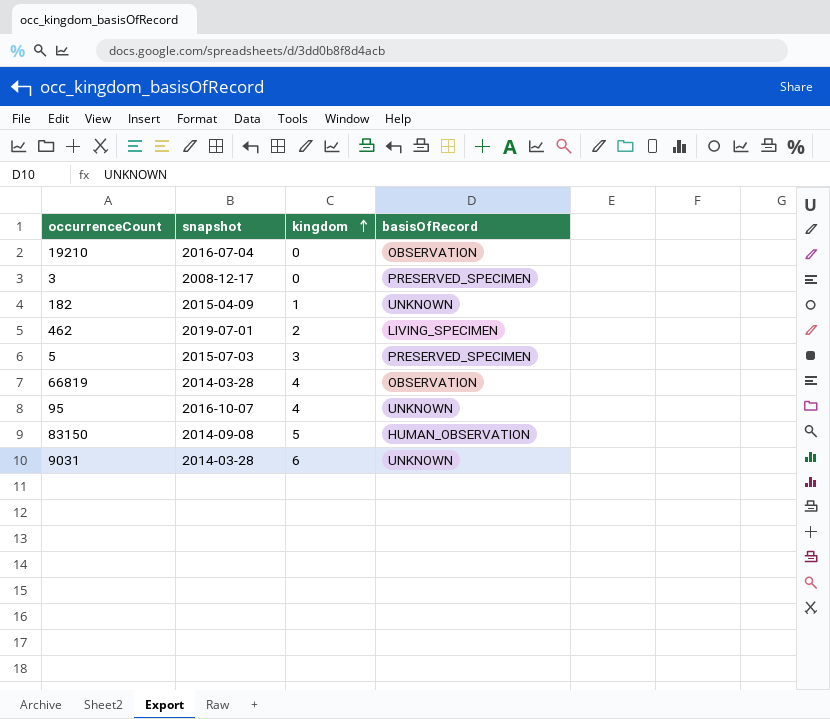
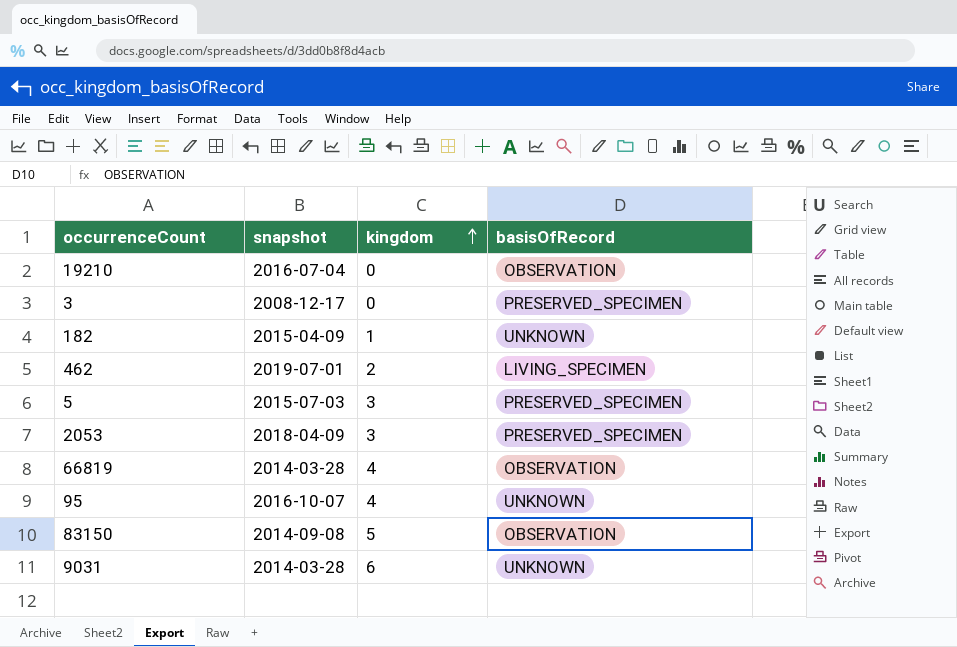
row 2053: none -> 2018-04-09 | 3 | PRESERVED_SPECIMEN
83150 | basisOfRecord: HUMAN_OBSERVATION -> OBSERVATION

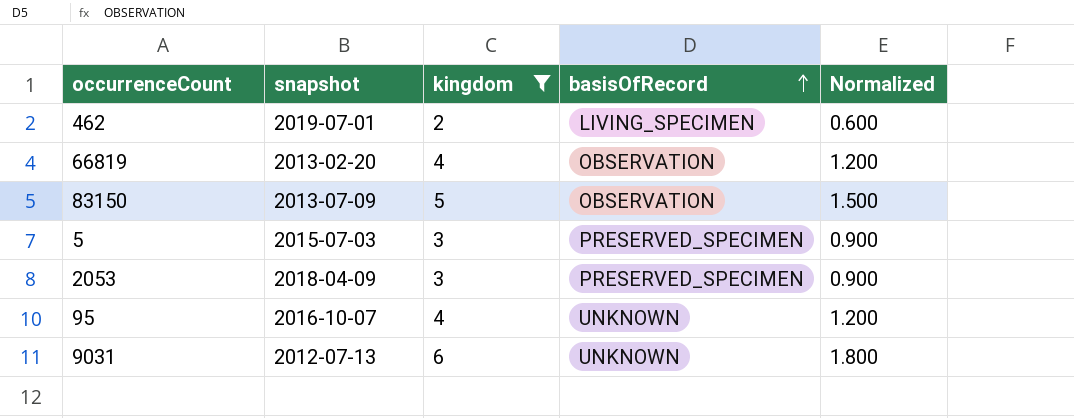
filter: none -> kingdom >= 2
row order: kingdom ascending -> basisOfRecord ascending
column Normalized | formula: none -> [kingdom] * 0.3
66819 | snapshot: 2014-03-28 -> 2013-02-20
83150 | snapshot: 2014-09-08 -> 2013-07-09
9031 | snapshot: 2014-03-28 -> 2012-07-13

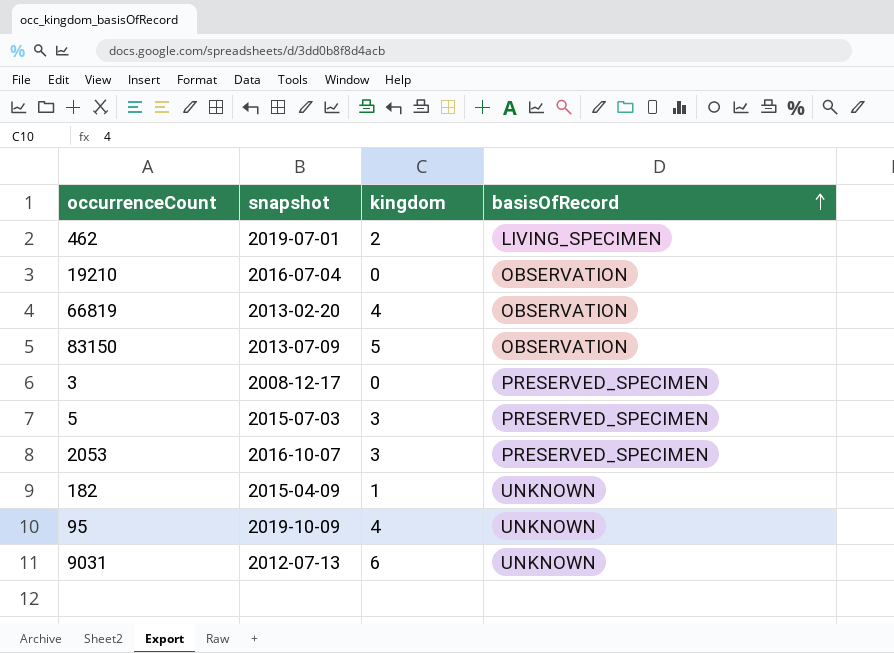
filter: kingdom >= 2 -> none
column Normalized | formula: [kingdom] * 0.3 -> none
2053 | snapshot: 2018-04-09 -> 2016-10-07
95 | snapshot: 2016-10-07 -> 2019-10-09

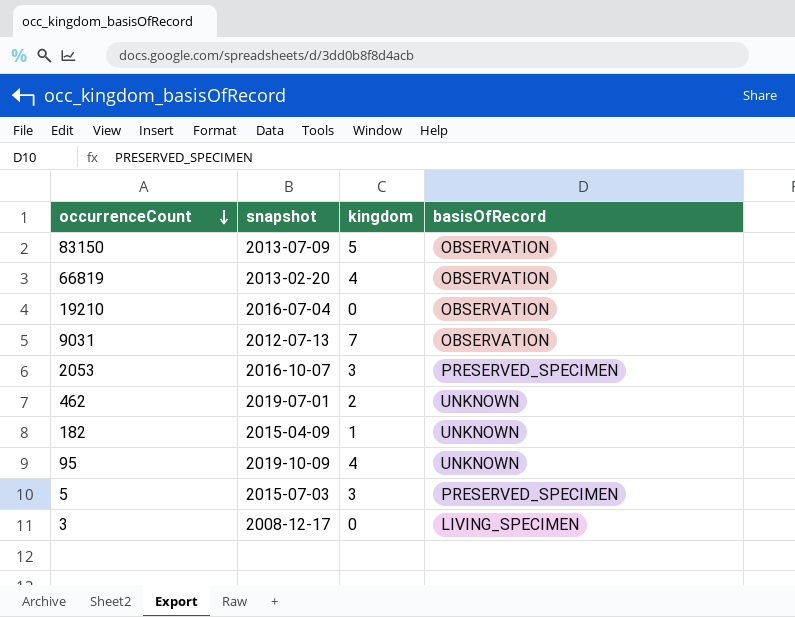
row order: basisOfRecord ascending -> occurrenceCount descending
9031 | kingdom: 6 -> 7
9031 | basisOfRecord: UNKNOWN -> OBSERVATION
462 | basisOfRecord: LIVING_SPECIMEN -> UNKNOWN
3 | basisOfRecord: PRESERVED_SPECIMEN -> LIVING_SPECIMEN

